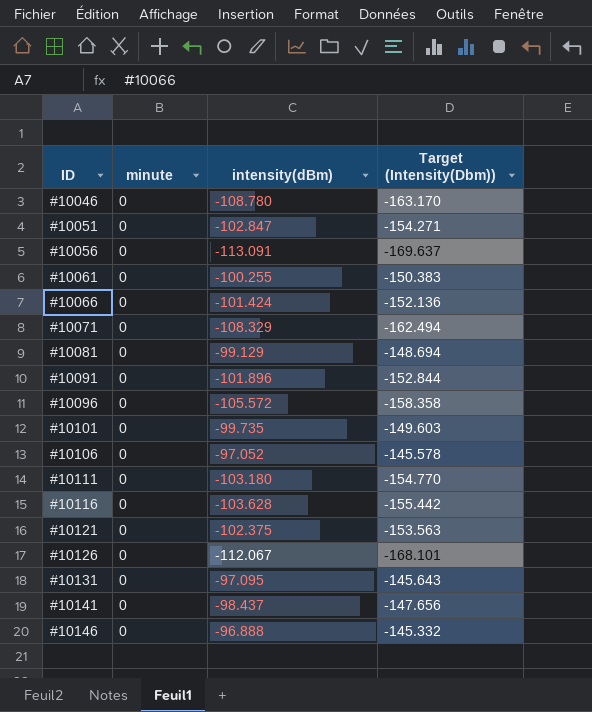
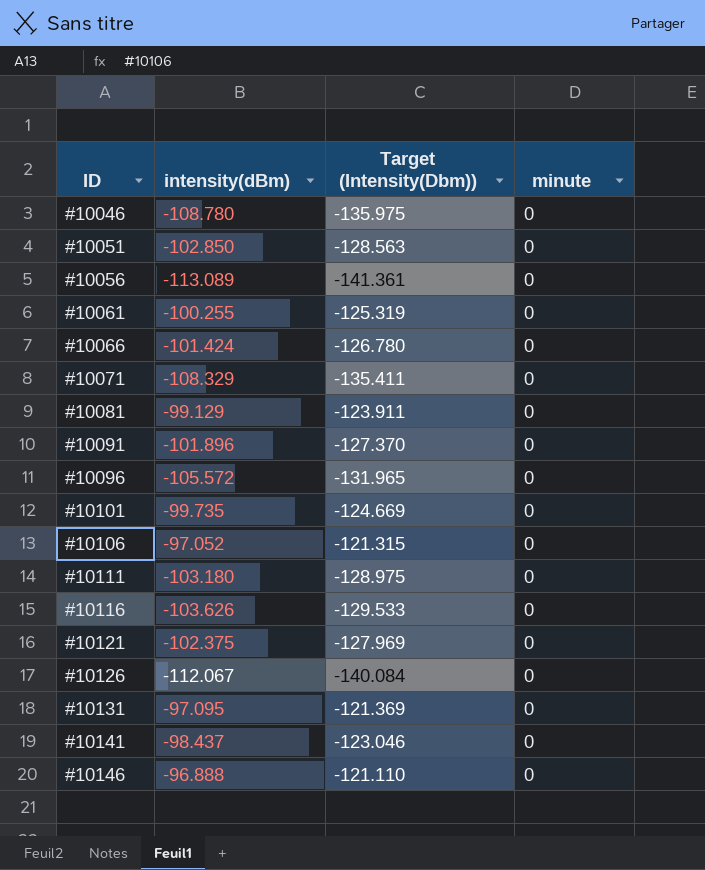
column Target (Intensity(Dbm)) | formula: [intensity(dBm)] * 1.5 -> [intensity(dBm)] * 1.25
column minute | position: 2 -> 4
#10051 | intensity(dBm): -102.847 -> -102.850
#10056 | intensity(dBm): -113.091 -> -113.089
#10116 | intensity(dBm): -103.628 -> -103.626

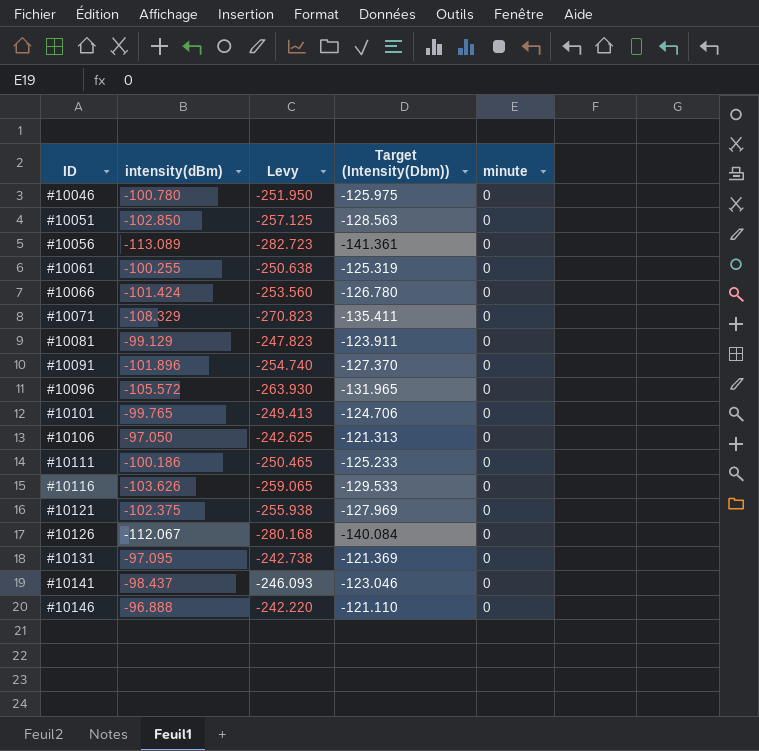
column Levy | formula: none -> [intensity(dBm)] * 2.5
#10046 | intensity(dBm): -108.780 -> -100.780
#10046 | Target (Intensity(Dbm)): -135.975 -> -125.975
#10101 | intensity(dBm): -99.735 -> -99.765
#10101 | Target (Intensity(Dbm)): -124.669 -> -124.706
#10106 | intensity(dBm): -97.052 -> -97.050
#10106 | Target (Intensity(Dbm)): -121.315 -> -121.313
#10111 | intensity(dBm): -103.180 -> -100.186
#10111 | Target (Intensity(Dbm)): -128.975 -> -125.233

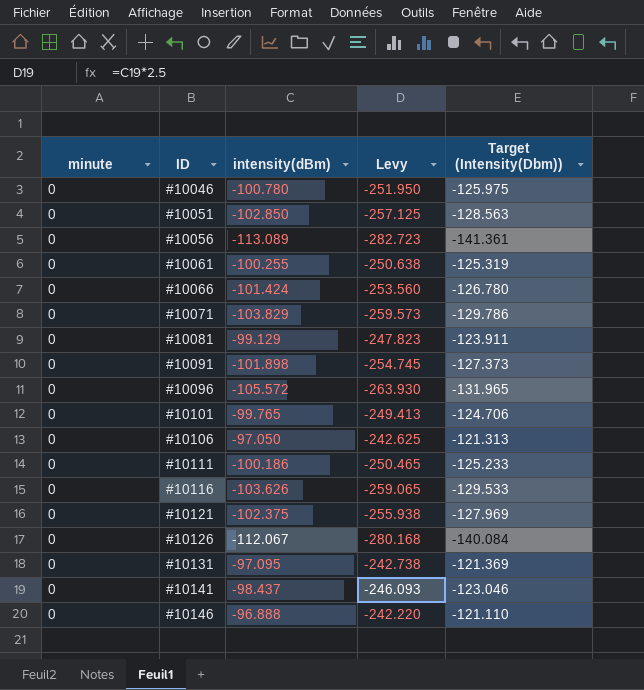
column minute | position: 5 -> 1
#10071 | intensity(dBm): -108.329 -> -103.829
#10071 | Levy: -270.823 -> -259.573
#10071 | Target (Intensity(Dbm)): -135.411 -> -129.786
#10091 | intensity(dBm): -101.896 -> -101.898
#10091 | Levy: -254.740 -> -254.745
#10091 | Target (Intensity(Dbm)): -127.370 -> -127.373

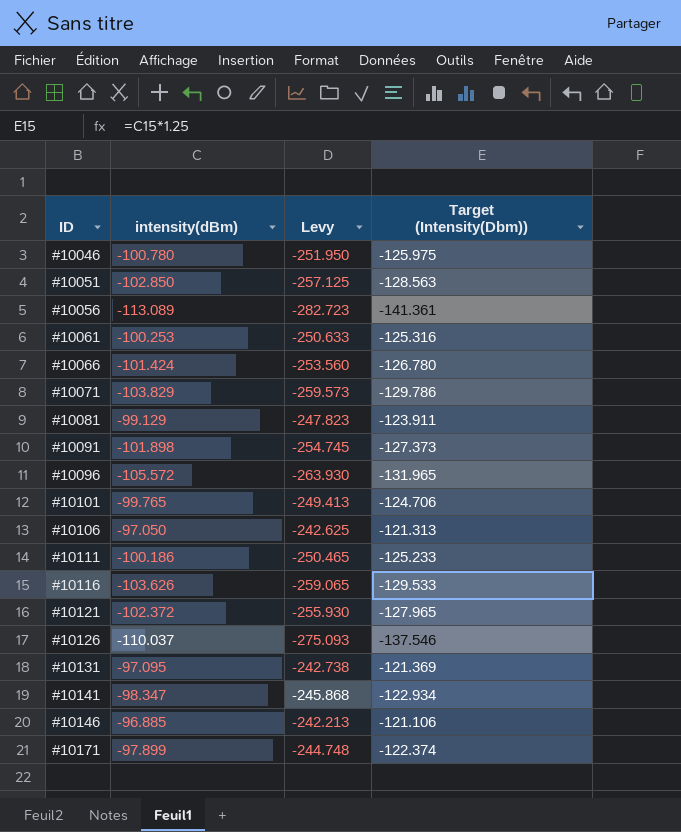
column minute | position: 1 -> none
#10061 | intensity(dBm): -100.255 -> -100.253
#10061 | Levy: -250.638 -> -250.633
#10061 | Target (Intensity(Dbm)): -125.319 -> -125.316
#10121 | intensity(dBm): -102.375 -> -102.372
#10121 | Levy: -255.938 -> -255.930
#10121 | Target (Intensity(Dbm)): -127.969 -> -127.965
#10126 | intensity(dBm): -112.067 -> -110.037
#10126 | Levy: -280.168 -> -275.093
#10126 | Target (Intensity(Dbm)): -140.084 -> -137.546
#10141 | intensity(dBm): -98.437 -> -98.347
#10141 | Levy: -246.093 -> -245.868
#10141 | Target (Intensity(Dbm)): -123.046 -> -122.934
#10146 | intensity(dBm): -96.888 -> -96.885
#10146 | Levy: -242.220 -> -242.213
#10146 | Target (Intensity(Dbm)): -121.110 -> -121.106
row #10171: none -> -97.899 | -244.748 | -122.374

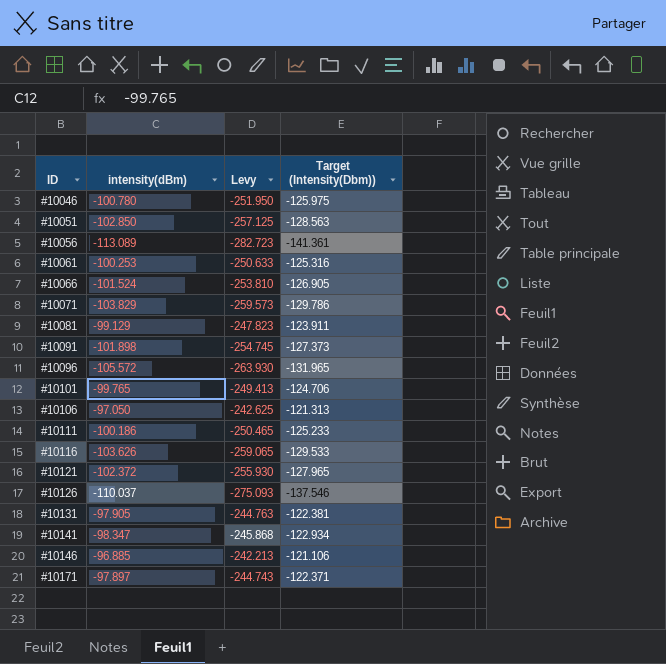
#10066 | intensity(dBm): -101.424 -> -101.524
#10066 | Levy: -253.560 -> -253.810
#10066 | Target (Intensity(Dbm)): -126.780 -> -126.905
#10131 | intensity(dBm): -97.095 -> -97.905
#10131 | Levy: -242.738 -> -244.763
#10131 | Target (Intensity(Dbm)): -121.369 -> -122.381
#10171 | intensity(dBm): -97.899 -> -97.897
#10171 | Levy: -244.748 -> -244.743
#10171 | Target (Intensity(Dbm)): -122.374 -> -122.371

